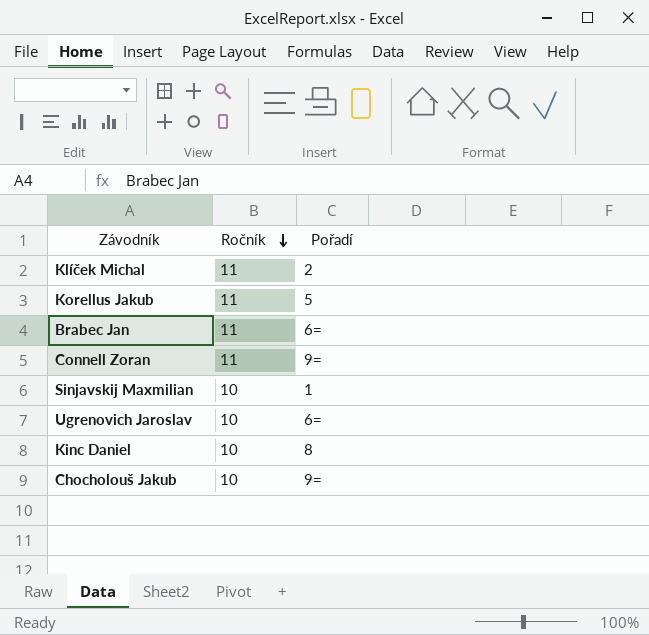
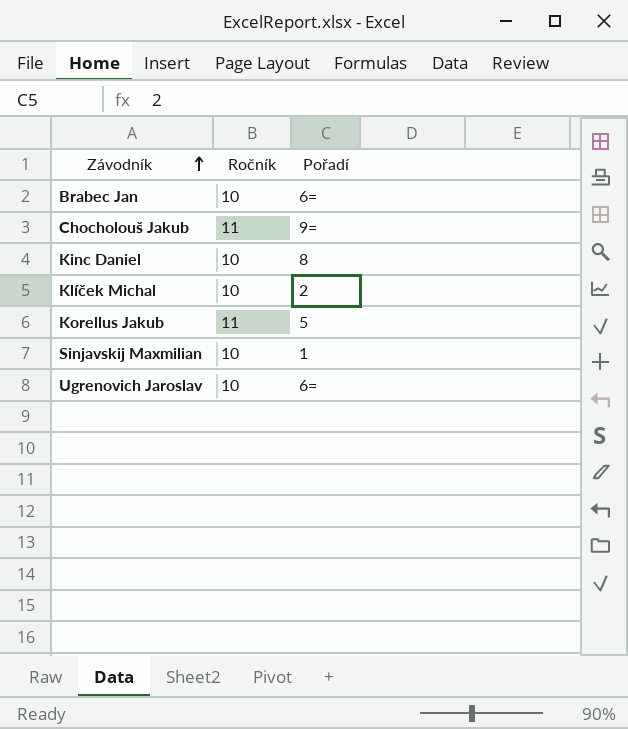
row order: Ročník descending -> Závodník ascending
row Connell Zoran: 11 | 9= -> none
Brabec Jan | Ročník: 11 -> 10
Chocholouš Jakub | Ročník: 10 -> 11
Klíček Michal | Ročník: 11 -> 10

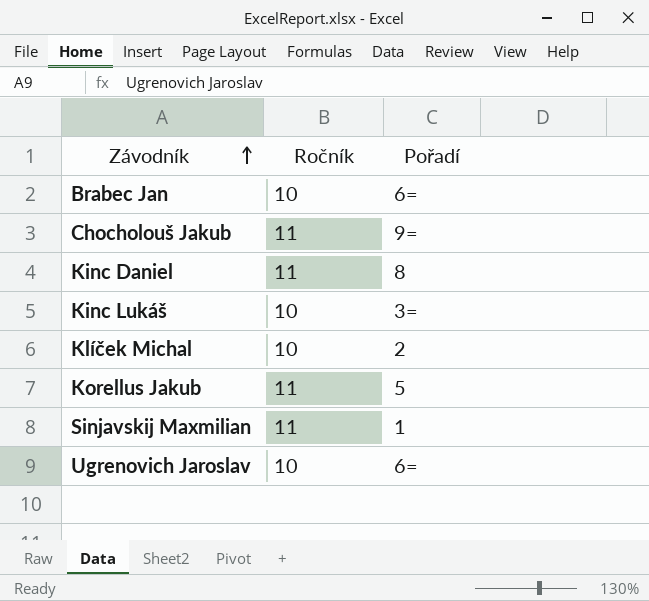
Kinc Daniel | Ročník: 10 -> 11
row Kinc Lukáš: none -> 10 | 3=
Sinjavskij Maxmilian | Ročník: 10 -> 11

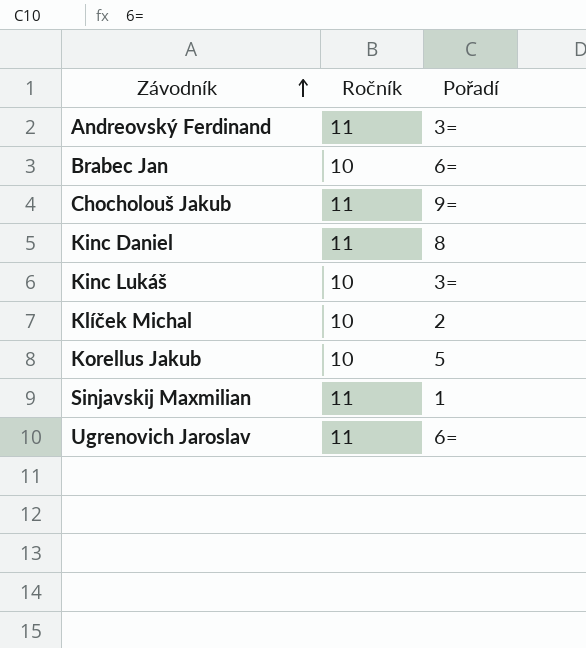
row Andreovský Ferdinand: none -> 11 | 3=
Korellus Jakub | Ročník: 11 -> 10
Ugrenovich Jaroslav | Ročník: 10 -> 11

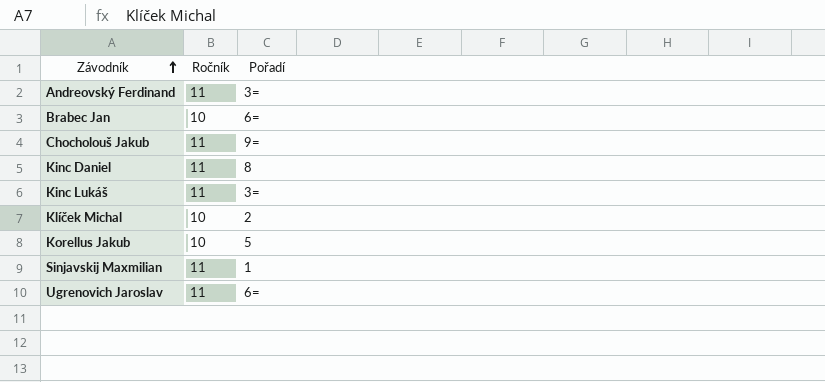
Kinc Lukáš | Ročník: 10 -> 11

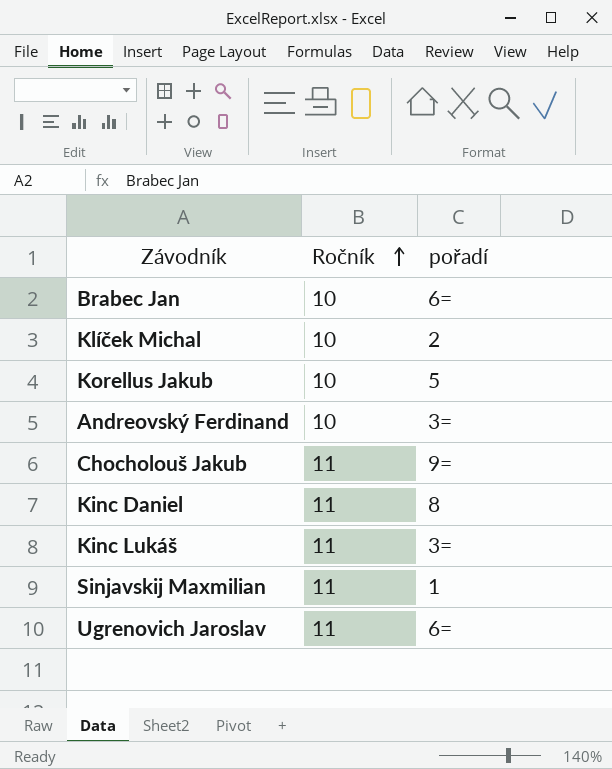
row order: Závodník ascending -> Ročník ascending
column name: Pořadí -> pořadí
Andreovský Ferdinand | Ročník: 11 -> 10

